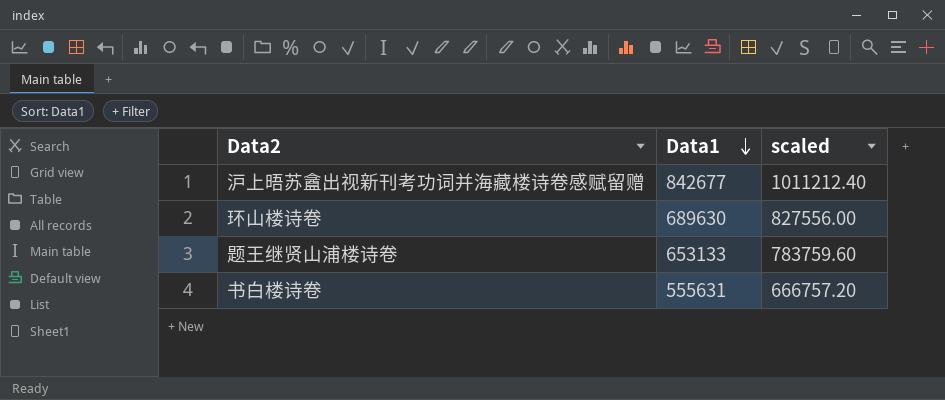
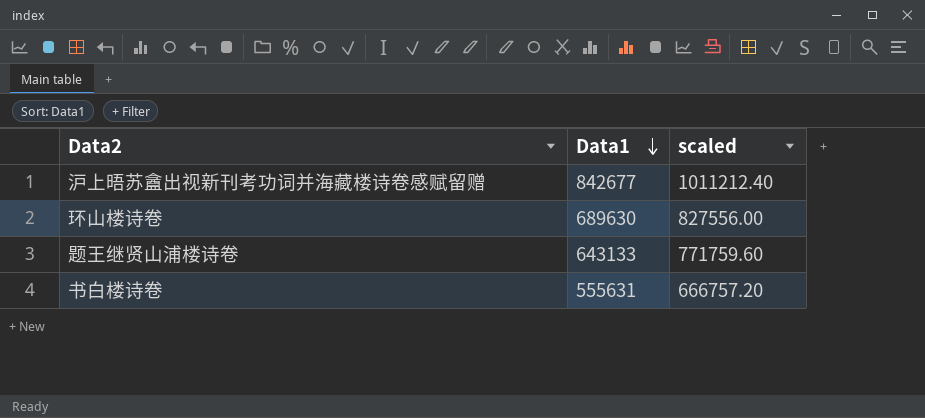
题王继贤山浦楼诗卷 | Data1: 653133 -> 643133
题王继贤山浦楼诗卷 | scaled: 783759.60 -> 771759.60

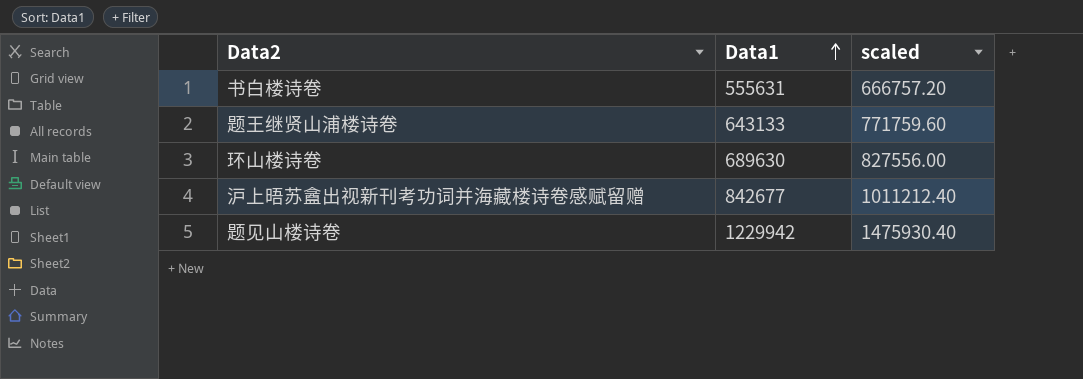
row order: Data1 descending -> Data1 ascending
row 题见山楼诗卷: none -> 1229942 | 1475930.40

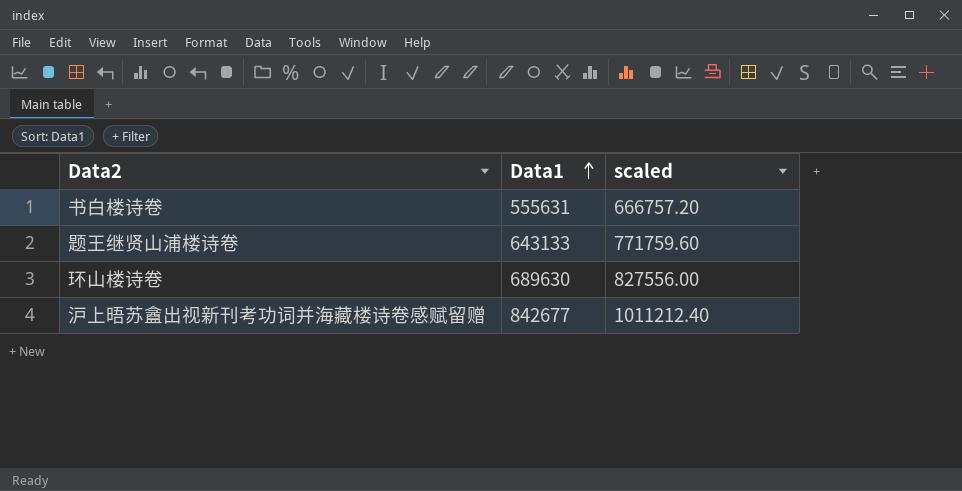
row 题见山楼诗卷: 1229942 | 1475930.40 -> none

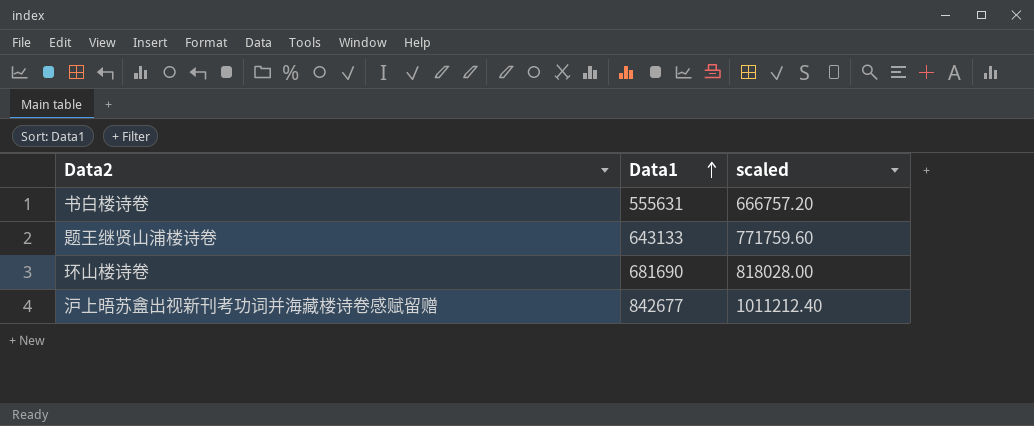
环山楼诗卷 | Data1: 689630 -> 681690
环山楼诗卷 | scaled: 827556.00 -> 818028.00

